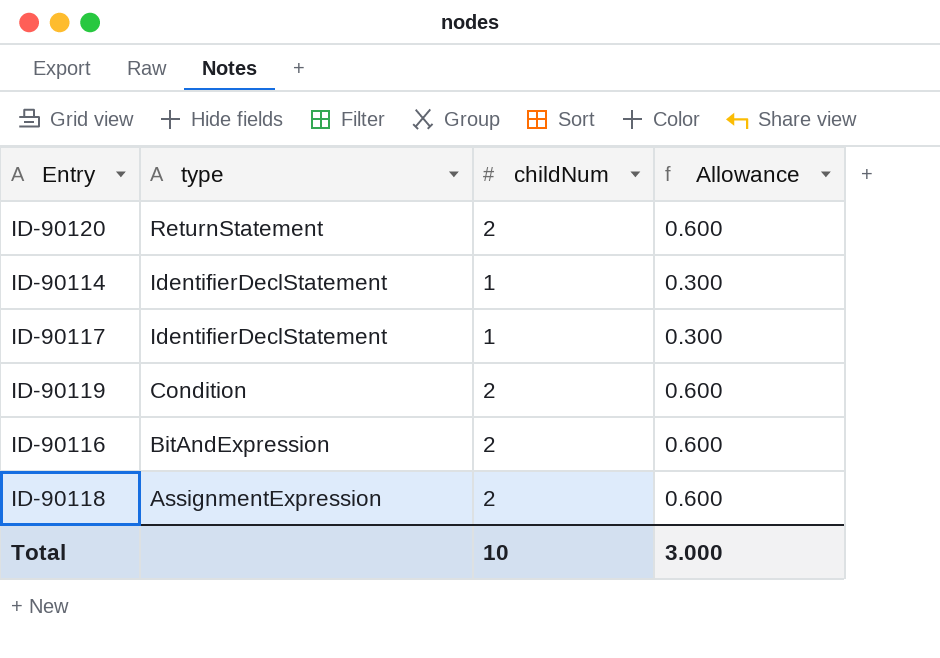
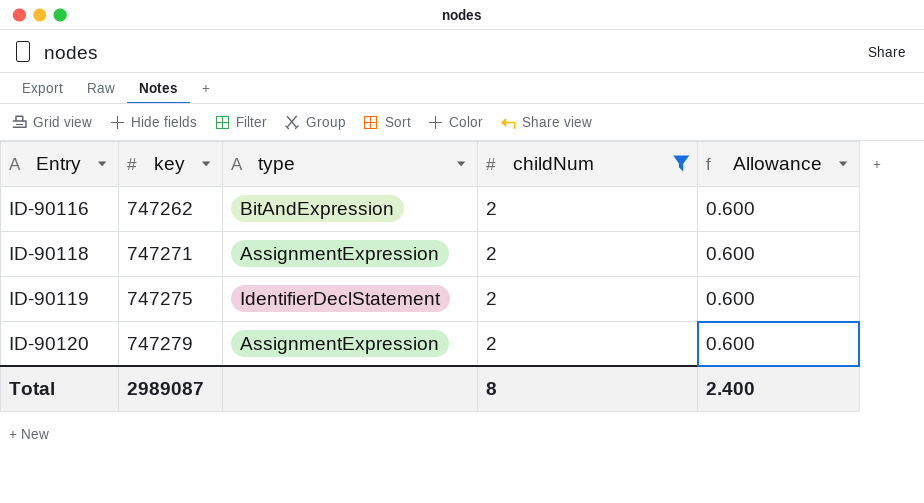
filter: none -> childNum = 2
row order: type descending -> Entry ascending
column key | position: none -> 2
ID-90119 | type: Condition -> IdentifierDeclStatement
ID-90120 | type: ReturnStatement -> AssignmentExpression
Total | childNum: 10 -> 8
Total | Allowance: 3.000 -> 2.400

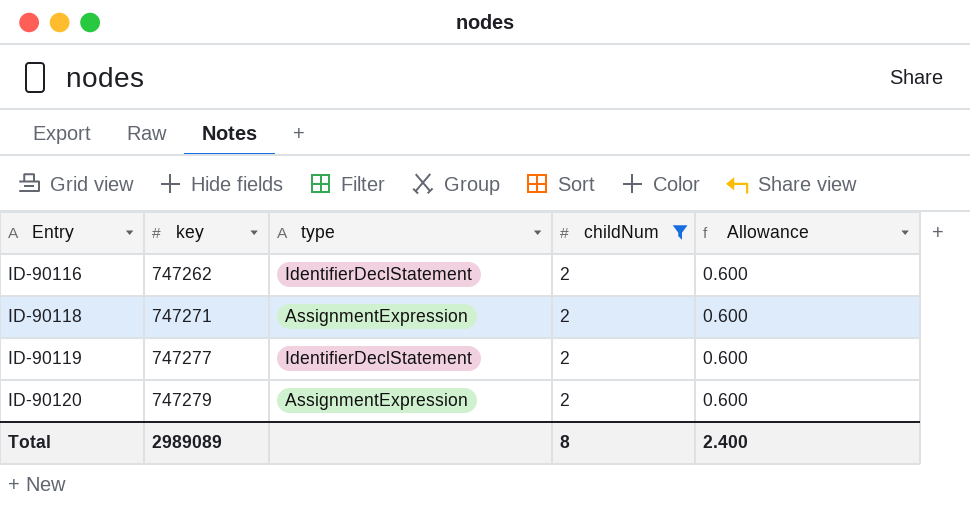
ID-90116 | type: BitAndExpression -> IdentifierDeclStatement
ID-90119 | key: 747275 -> 747277
Total | key: 2989087 -> 2989089

